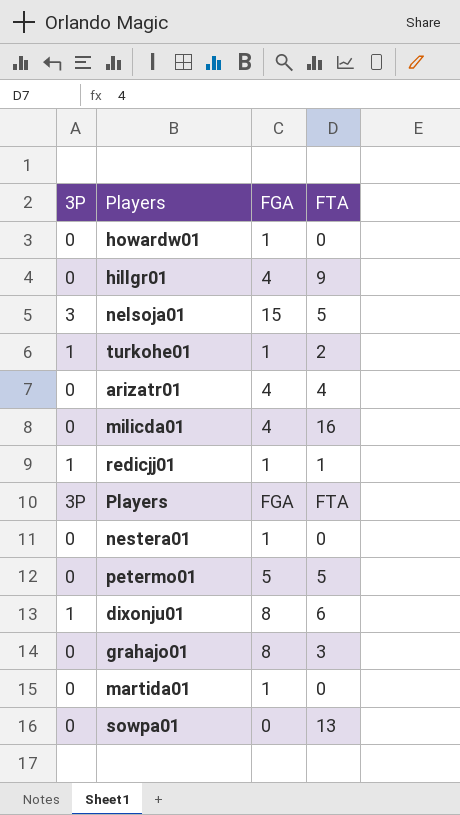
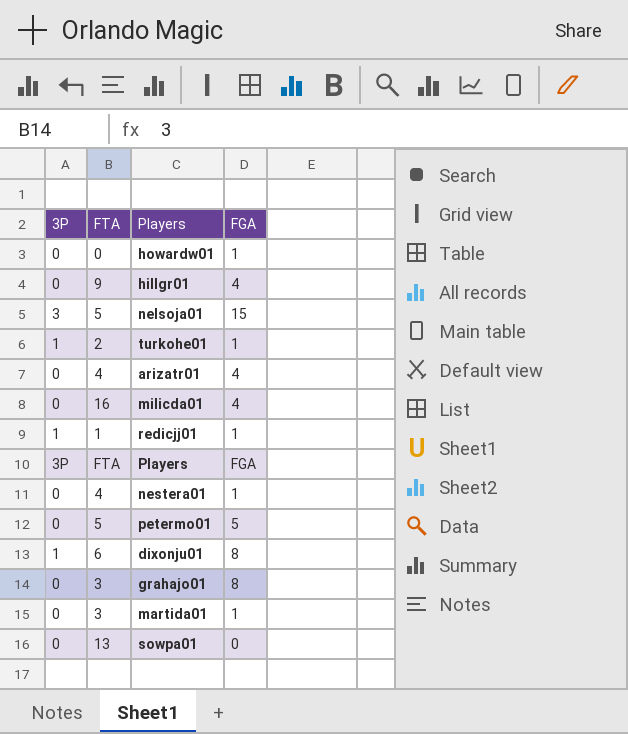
column FTA | position: 4 -> 2
nestera01 | FTA: 0 -> 4
martida01 | FTA: 0 -> 3

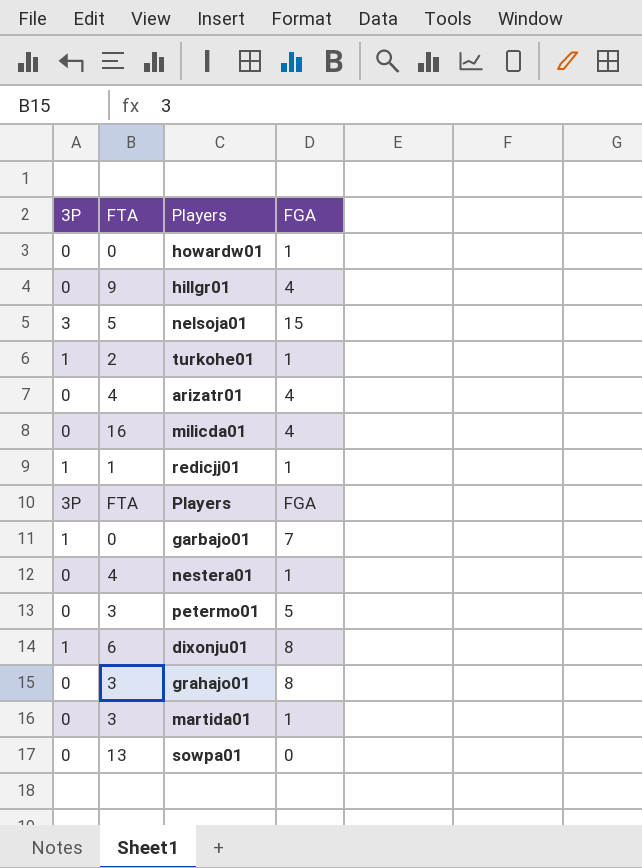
row garbajo01: none -> 1 | 0 | 7
petermo01 | FTA: 5 -> 3

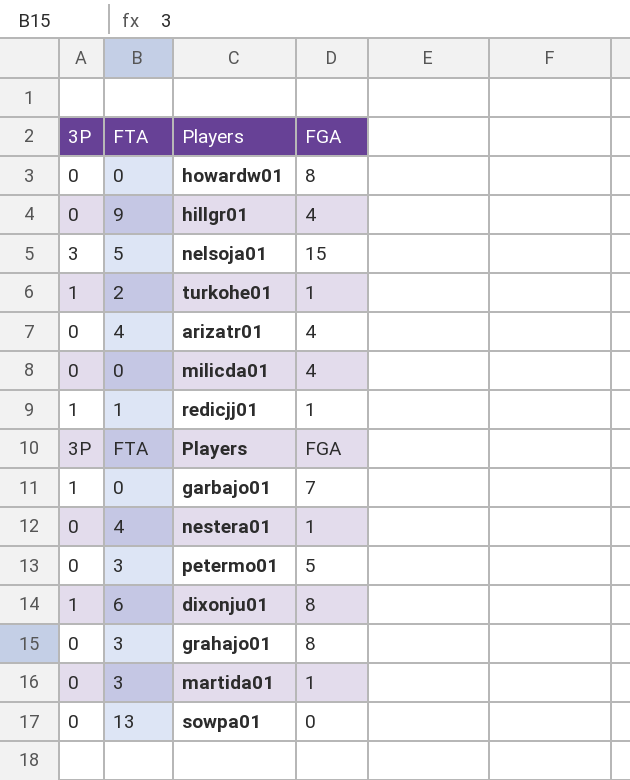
howardw01 | FGA: 1 -> 8
milicda01 | FTA: 16 -> 0

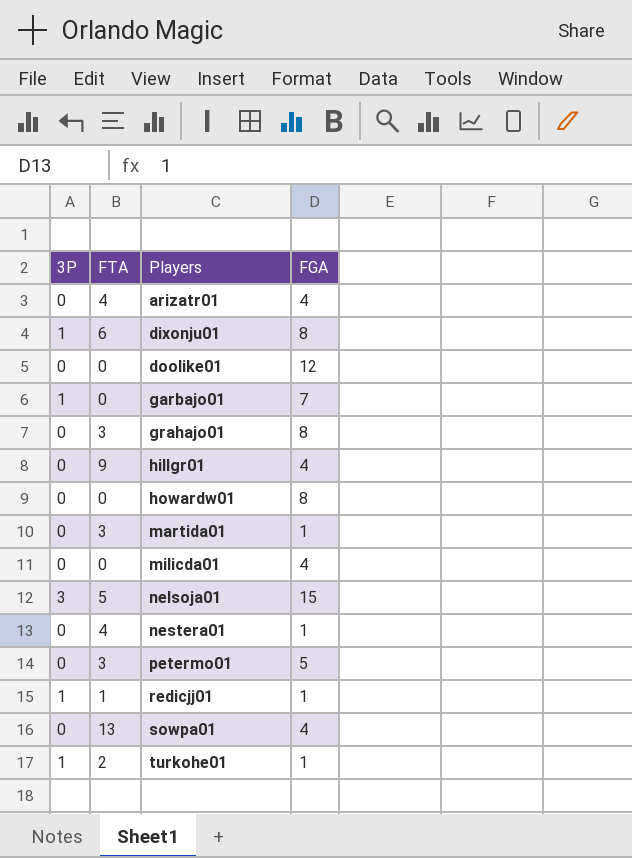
row order: none -> Players ascending
row Players: 3P | FTA | FGA -> none
row doolike01: none -> 0 | 0 | 12
sowpa01 | FGA: 0 -> 4

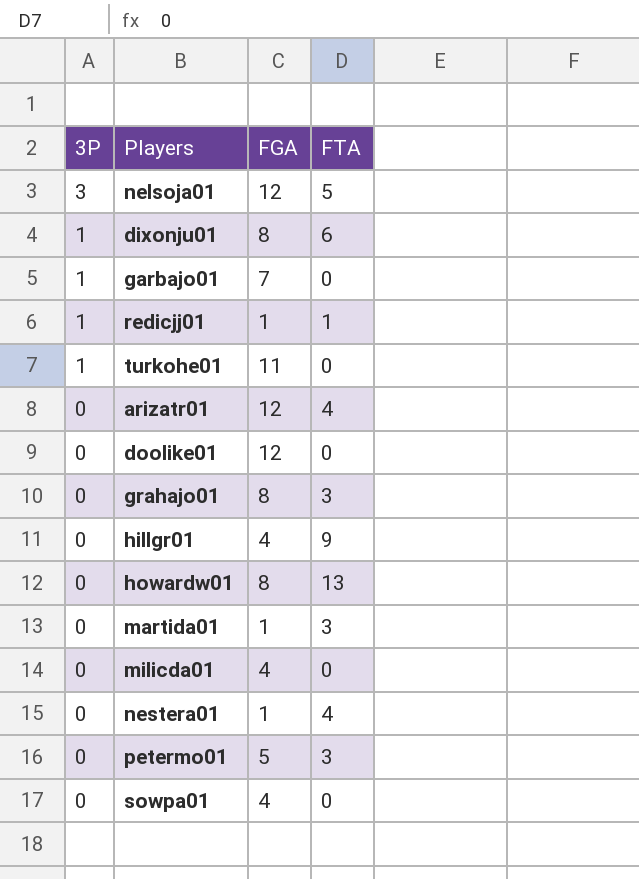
row order: Players ascending -> 3P descending
column FTA | position: 2 -> 4
nelsoja01 | FGA: 15 -> 12
turkohe01 | FGA: 1 -> 11
turkohe01 | FTA: 2 -> 0
arizatr01 | FGA: 4 -> 12
howardw01 | FTA: 0 -> 13
sowpa01 | FTA: 13 -> 0

